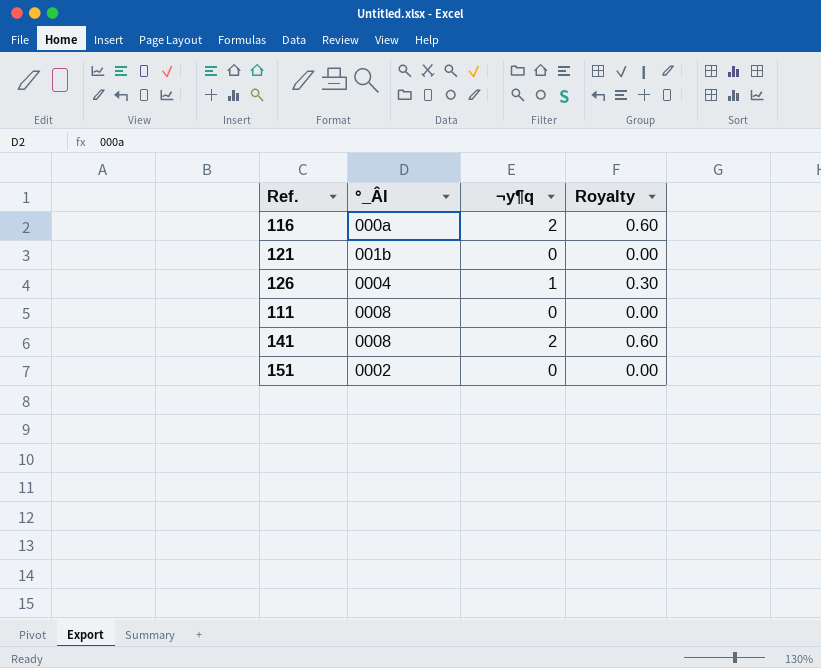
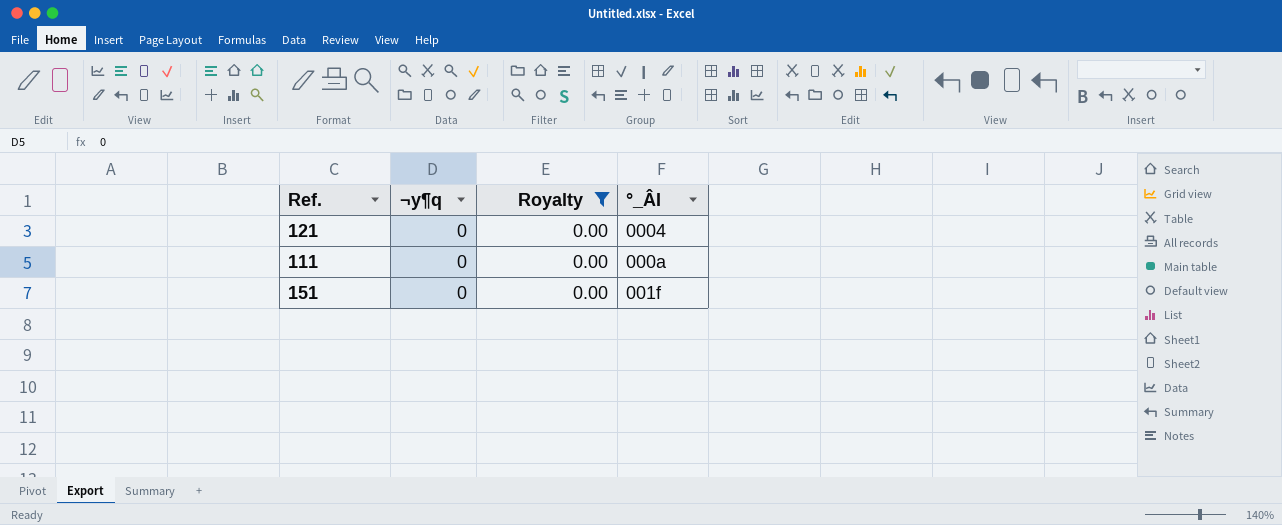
filter: none -> Royalty = 0.00
column °_ÂI | position: 2 -> 4
121 | °_ÂI: 001b -> 0004
111 | °_ÂI: 0008 -> 000a
151 | °_ÂI: 0002 -> 001f

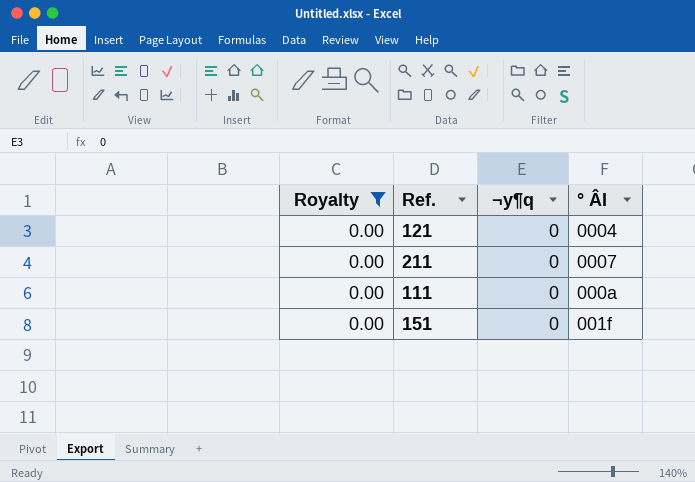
column Royalty | position: 3 -> 1
column name: °_ÂI -> ° ÂI
row 211: none -> 0.00 | 0 | 0007

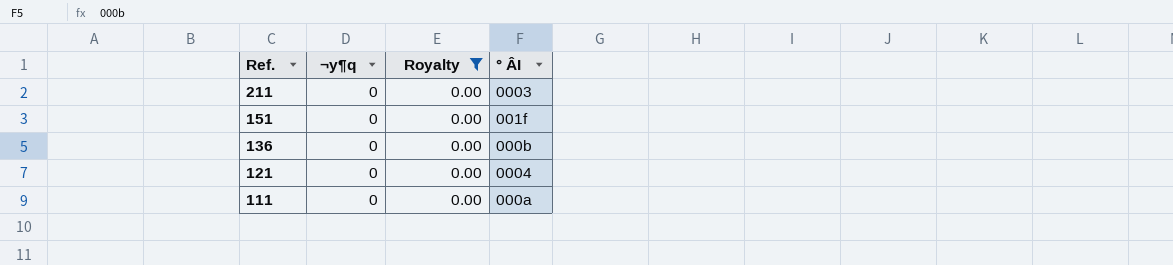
row order: none -> Ref. descending
column Royalty | position: 1 -> 3
211 | ° ÂI: 0007 -> 0003
row 136: none -> 0 | 0.00 | 000b

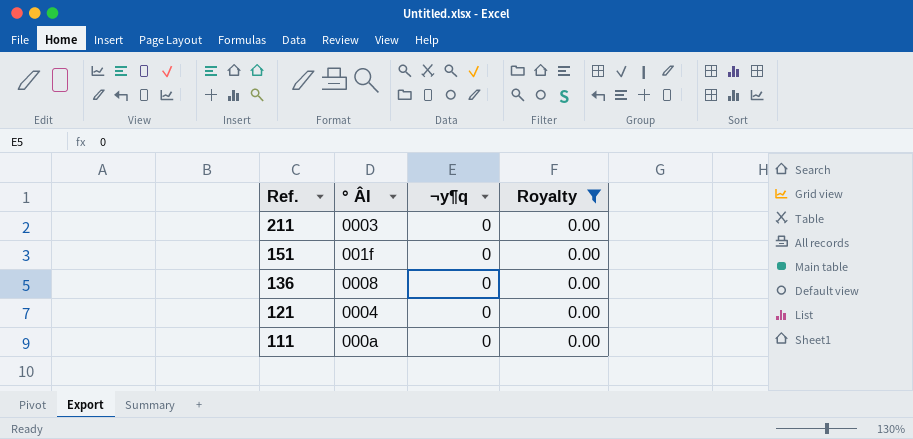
column ° ÂI | position: 4 -> 2
136 | ° ÂI: 000b -> 0008

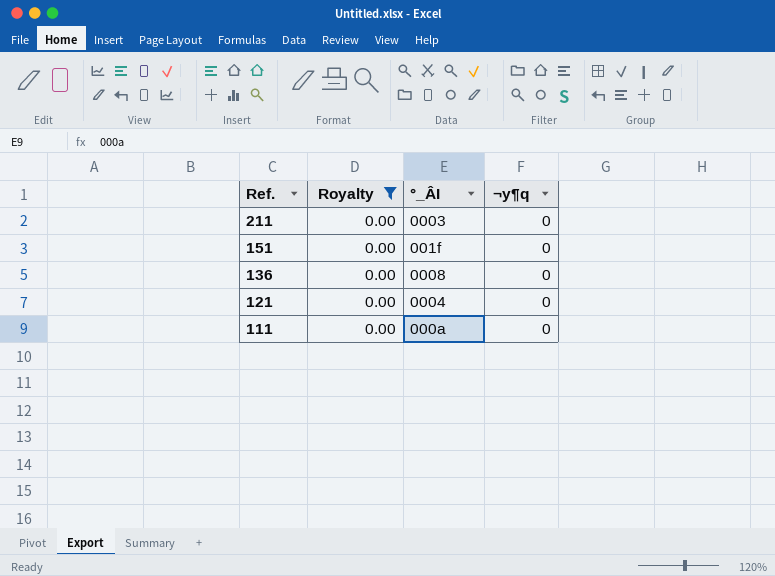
column Royalty | position: 4 -> 2
column name: ° ÂI -> °_ÂI

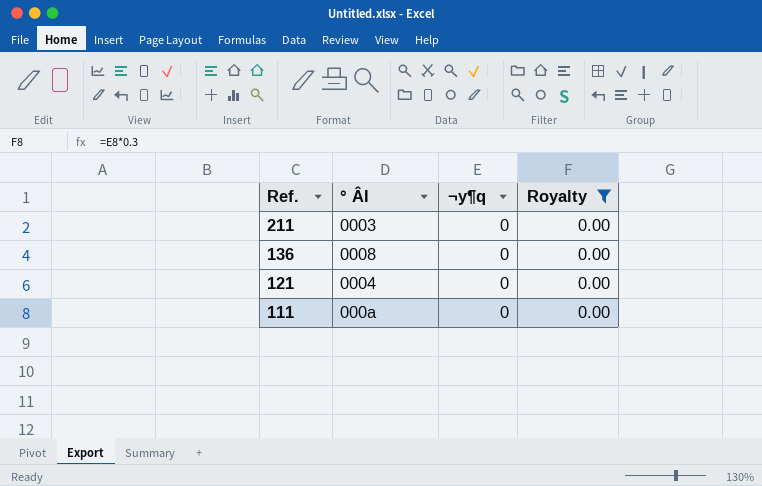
column name: °_ÂI -> ° ÂI
column Royalty | position: 2 -> 4
row 151: 0.00 | 001f | 0 -> none

